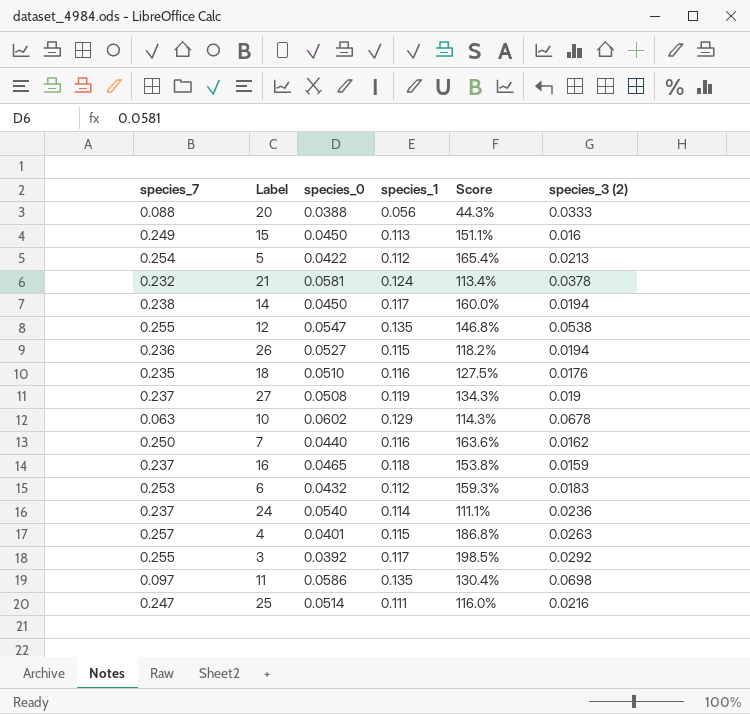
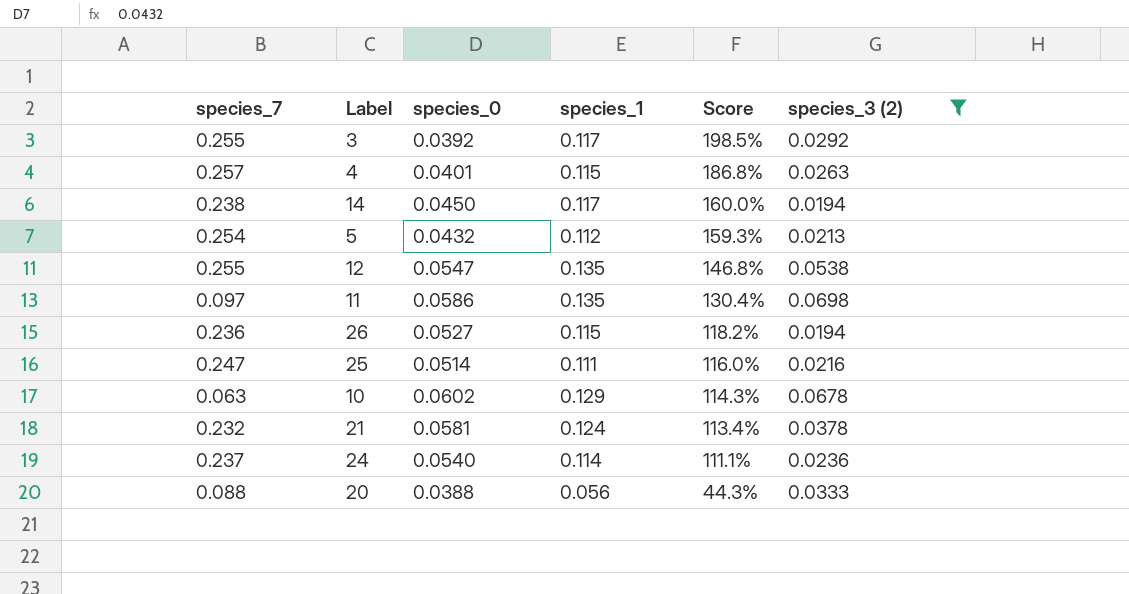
filter: none -> species_3 (2) >= 0.0194
row order: none -> Score descending
5 | species_0: 0.0422 -> 0.0432
5 | Score: 165.4% -> 159.3%

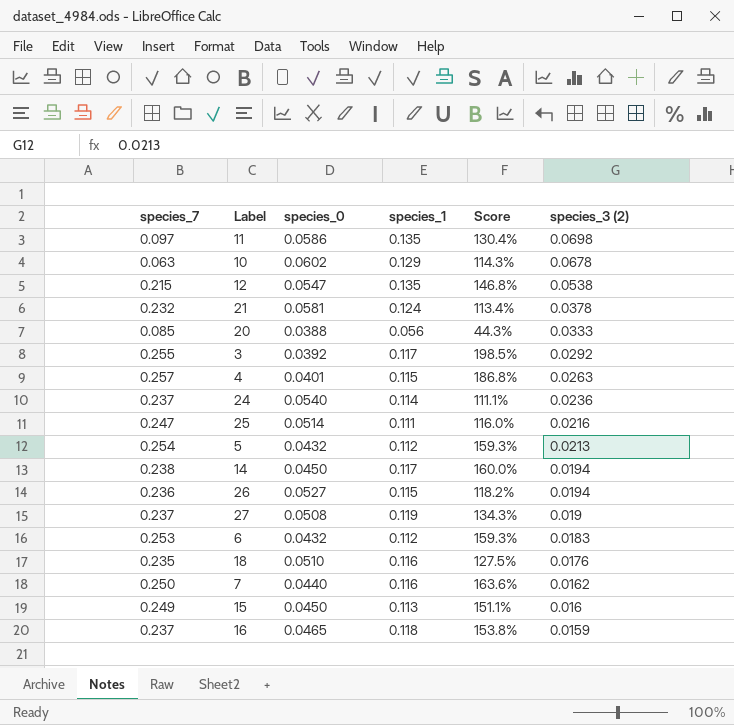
filter: species_3 (2) >= 0.0194 -> none
row order: Score descending -> species_3 (2) descending
12 | species_7: 0.255 -> 0.215
20 | species_7: 0.088 -> 0.085

